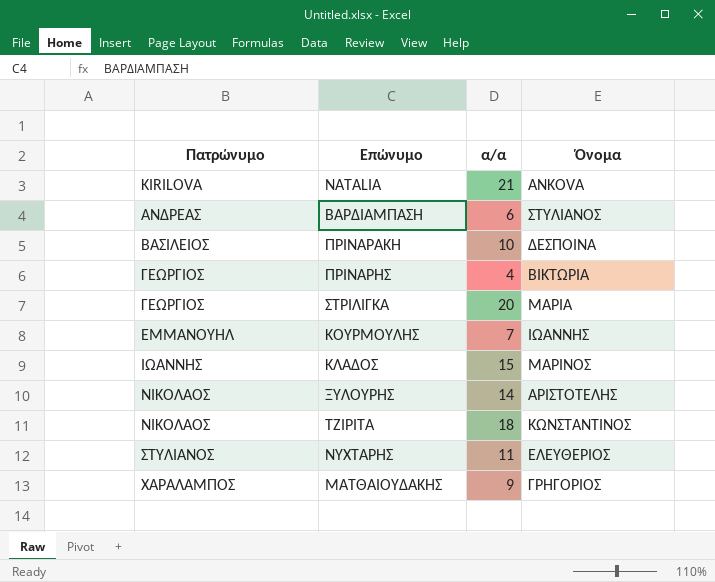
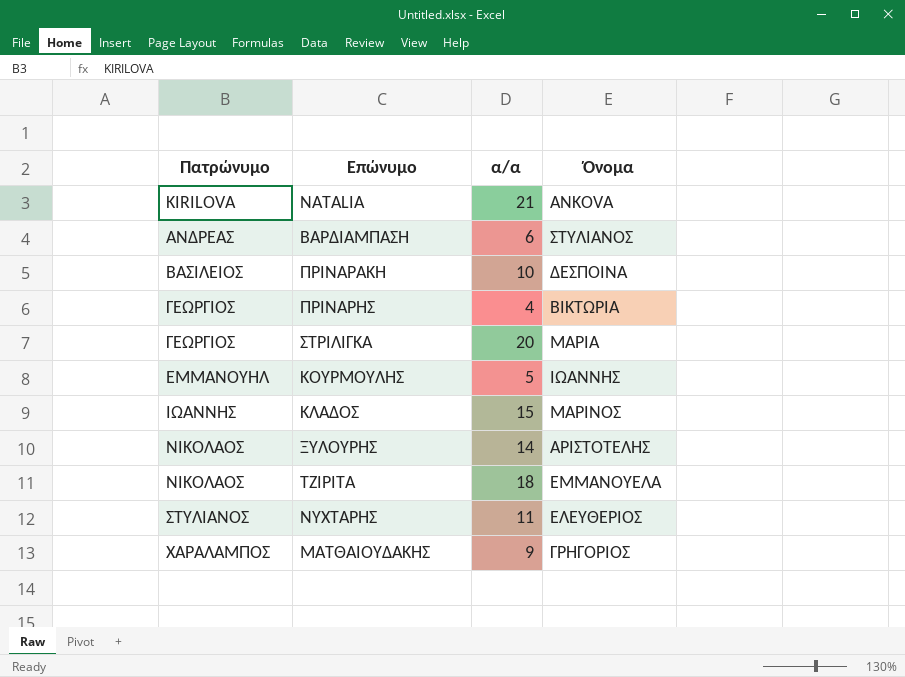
ΚΟΥΡΜΟΥΛΗΣ | α/α: 7 -> 5
ΤΖΙΡΙΤΑ | Όνομα: ΚΩΝΣΤΑΝΤΙΝΟΣ -> ΕΜΜΑΝΟΥΕΛΑ

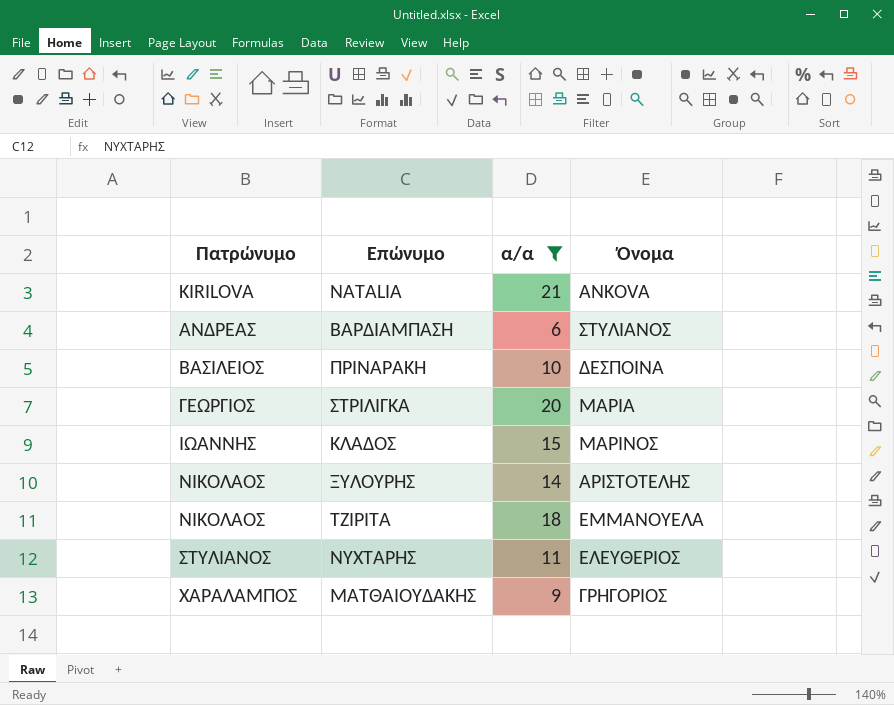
filter: none -> α/α >= 6

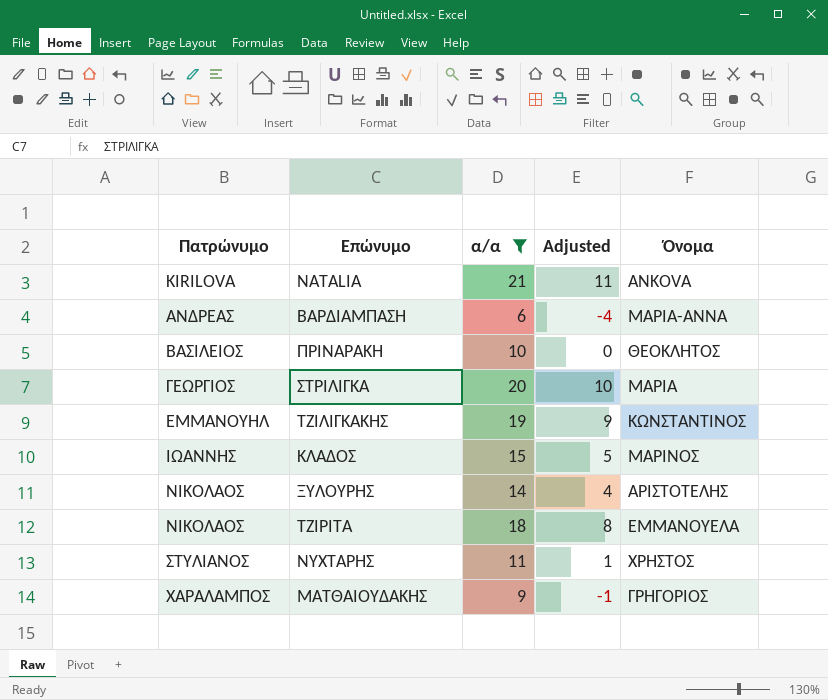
column Adjusted | formula: none -> [α/α] - 10
ΒΑΡΔΙΑΜΠΑΣΗ | Όνομα: ΣΤΥΛΙΑΝΟΣ -> ΜΑΡΙΑ-ΑΝΝΑ
ΠΡΙΝΑΡΑΚΗ | Όνομα: ΔΕΣΠΟΙΝΑ -> ΘΕΟΚΛΗΤΟΣ
row ΤΖΙΛΙΓΚΑΚΗΣ: none -> ΕΜΜΑΝΟΥΗΛ | 19 | 9 | ΚΩΝΣΤΑΝΤΙΝΟΣ
ΝΥΧΤΑΡΗΣ | Όνομα: ΕΛΕΥΘΕΡΙΟΣ -> ΧΡΗΣΤΟΣ

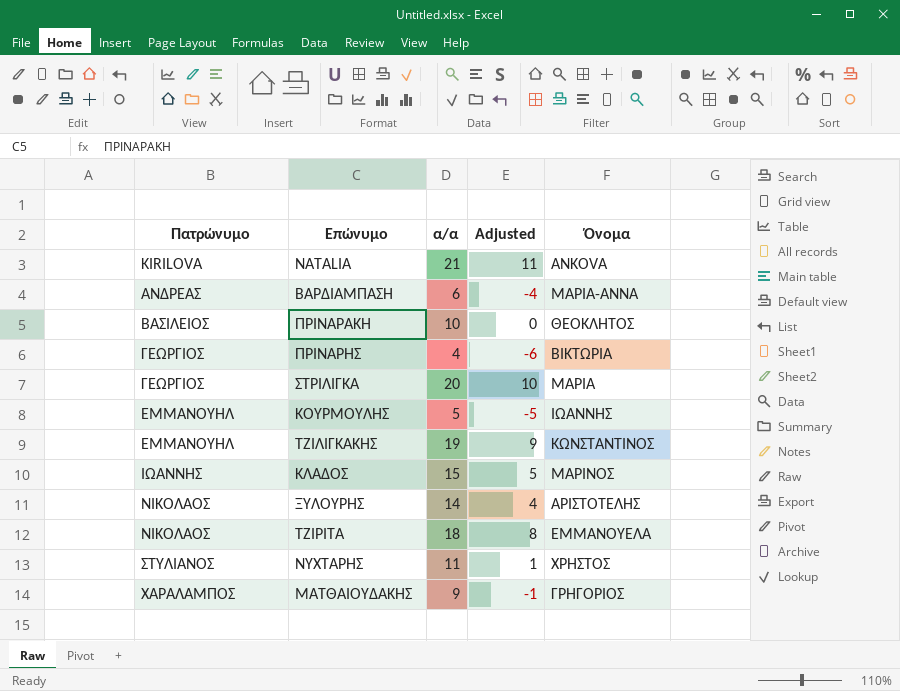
filter: α/α >= 6 -> none

